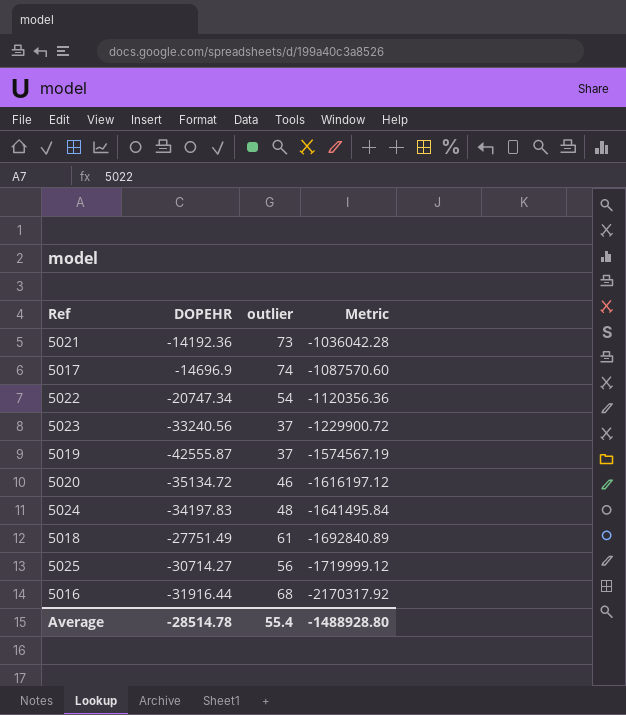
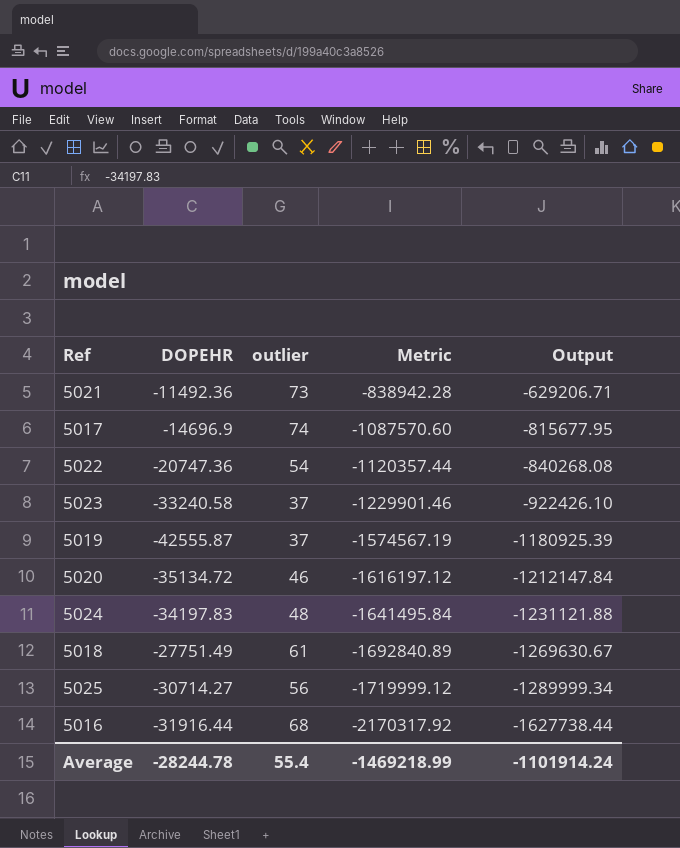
column Output | formula: none -> [Metric] * 0.75
5021 | DOPEHR: -14192.36 -> -11492.36
5021 | Metric: -1036042.28 -> -838942.28
5022 | DOPEHR: -20747.34 -> -20747.36
5022 | Metric: -1120356.36 -> -1120357.44
5023 | DOPEHR: -33240.56 -> -33240.58
5023 | Metric: -1229900.72 -> -1229901.46
Average | DOPEHR: -28514.78 -> -28244.78
Average | Metric: -1488928.80 -> -1469218.99

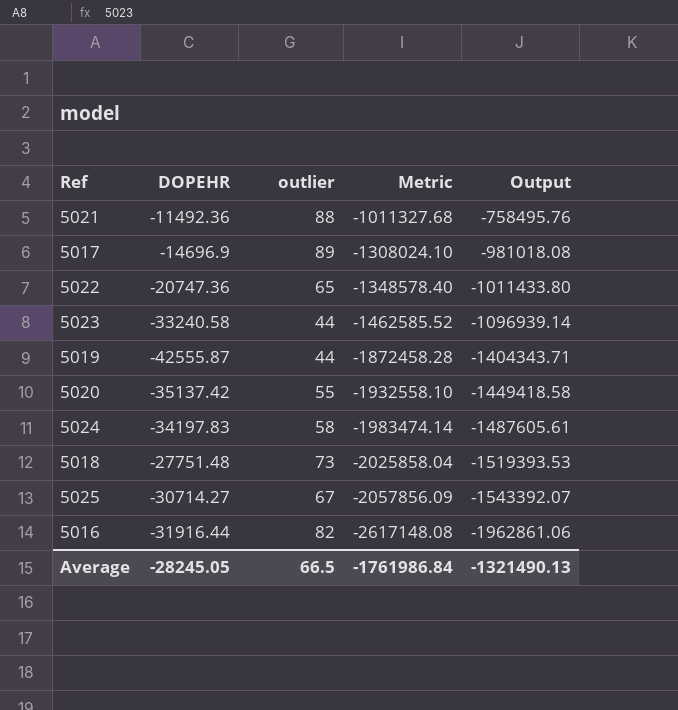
5021 | outlier: 73 -> 88
5021 | Metric: -838942.28 -> -1011327.68
5021 | Output: -629206.71 -> -758495.76
5017 | outlier: 74 -> 89
5017 | Metric: -1087570.60 -> -1308024.10
5017 | Output: -815677.95 -> -981018.08
5022 | outlier: 54 -> 65
5022 | Metric: -1120357.44 -> -1348578.40
5022 | Output: -840268.08 -> -1011433.80
5023 | outlier: 37 -> 44
5023 | Metric: -1229901.46 -> -1462585.52
5023 | Output: -922426.10 -> -1096939.14
5019 | outlier: 37 -> 44
5019 | Metric: -1574567.19 -> -1872458.28
5019 | Output: -1180925.39 -> -1404343.71
5020 | DOPEHR: -35134.72 -> -35137.42
5020 | outlier: 46 -> 55
5020 | Metric: -1616197.12 -> -1932558.10
5020 | Output: -1212147.84 -> -1449418.58
5024 | outlier: 48 -> 58
5024 | Metric: -1641495.84 -> -1983474.14
5024 | Output: -1231121.88 -> -1487605.61
5018 | DOPEHR: -27751.49 -> -27751.48
5018 | outlier: 61 -> 73
5018 | Metric: -1692840.89 -> -2025858.04
5018 | Output: -1269630.67 -> -1519393.53
5025 | outlier: 56 -> 67
5025 | Metric: -1719999.12 -> -2057856.09
5025 | Output: -1289999.34 -> -1543392.07
5016 | outlier: 68 -> 82
5016 | Metric: -2170317.92 -> -2617148.08
5016 | Output: -1627738.44 -> -1962861.06
Average | DOPEHR: -28244.78 -> -28245.05
Average | outlier: 55.4 -> 66.5
Average | Metric: -1469218.99 -> -1761986.84
Average | Output: -1101914.24 -> -1321490.13

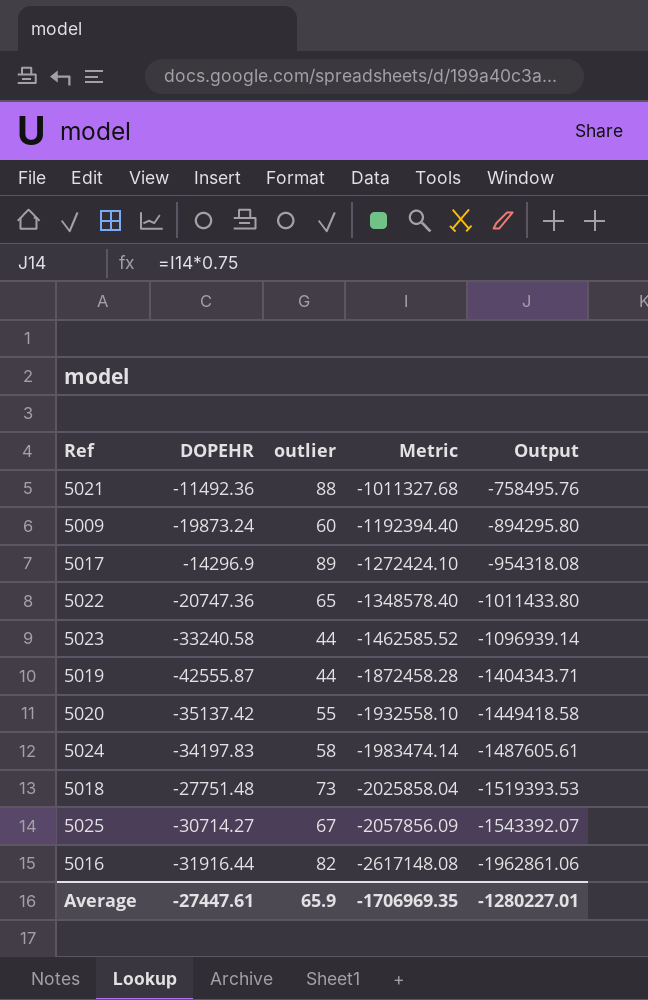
row 5009: none -> -19873.24 | 60 | -1192394.40 | -894295.80
5017 | DOPEHR: -14696.9 -> -14296.9
5017 | Metric: -1308024.10 -> -1272424.10
5017 | Output: -981018.08 -> -954318.08
Average | DOPEHR: -28245.05 -> -27447.61
Average | outlier: 66.5 -> 65.9
Average | Metric: -1761986.84 -> -1706969.35
Average | Output: -1321490.13 -> -1280227.01

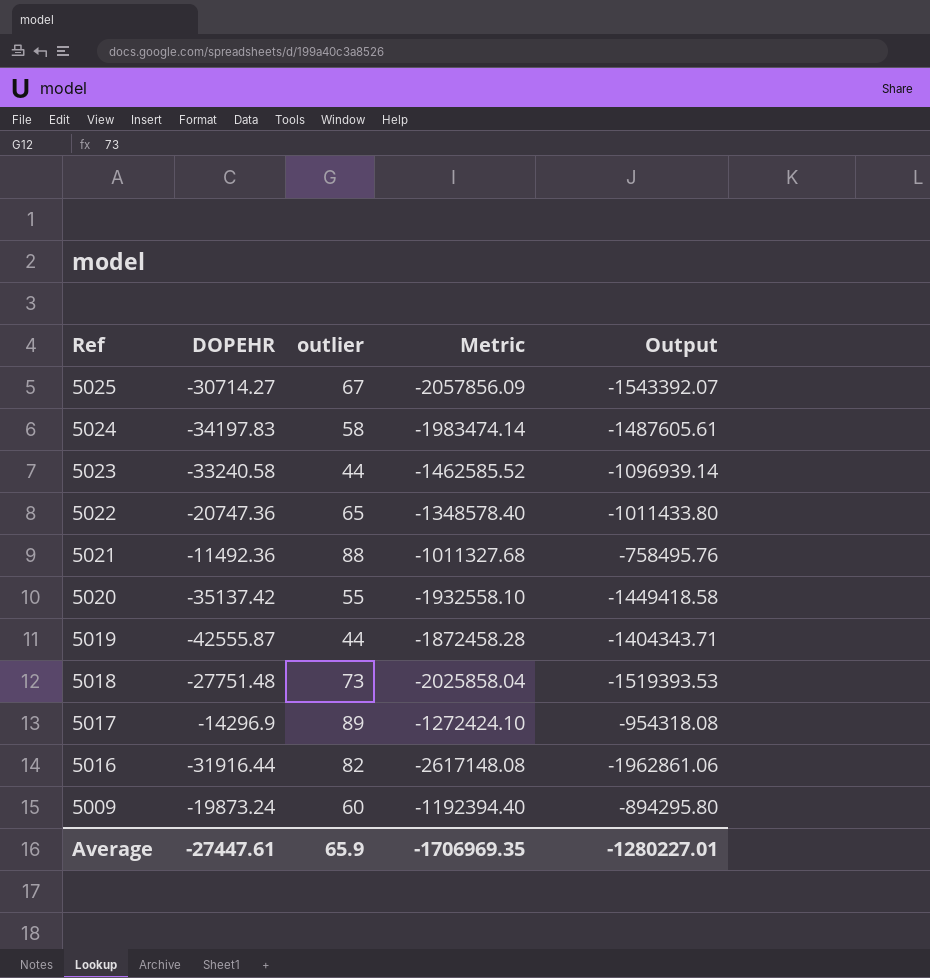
row order: Metric descending -> Ref descending

